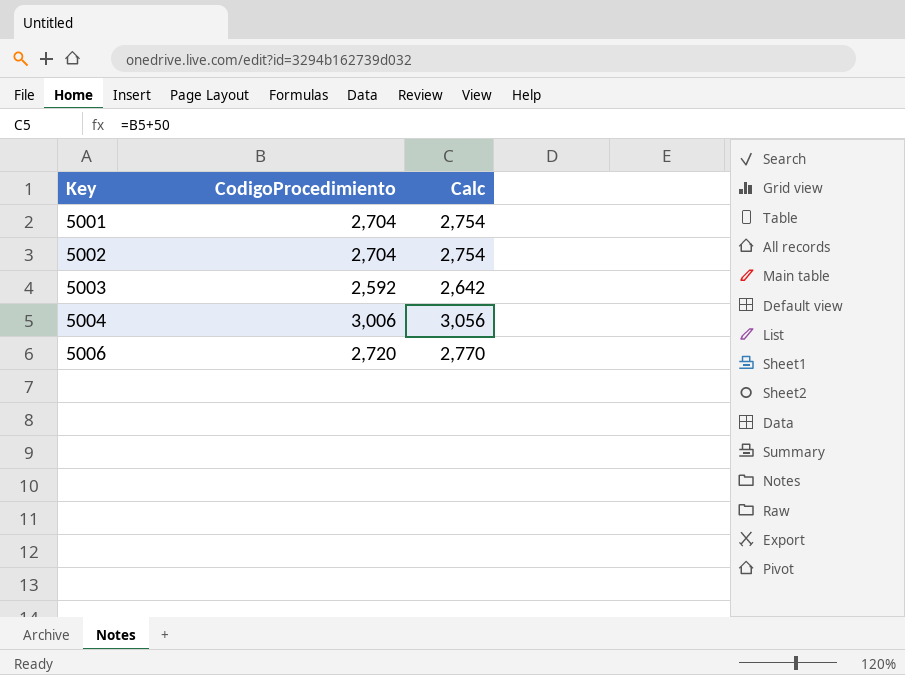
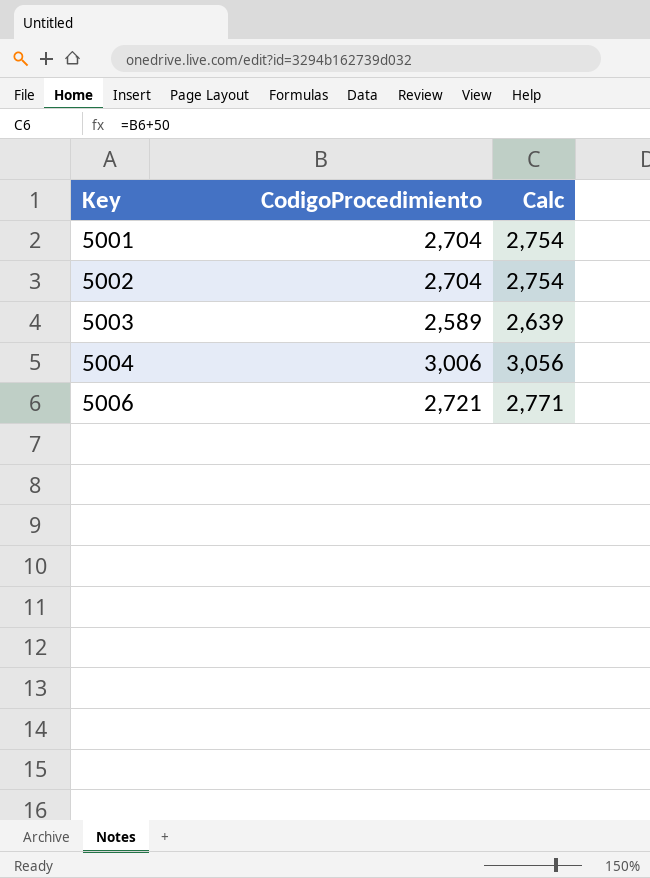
5003 | CodigoProcedimiento: 2,592 -> 2,589
5003 | Calc: 2,642 -> 2,639
5006 | CodigoProcedimiento: 2,720 -> 2,721
5006 | Calc: 2,770 -> 2,771

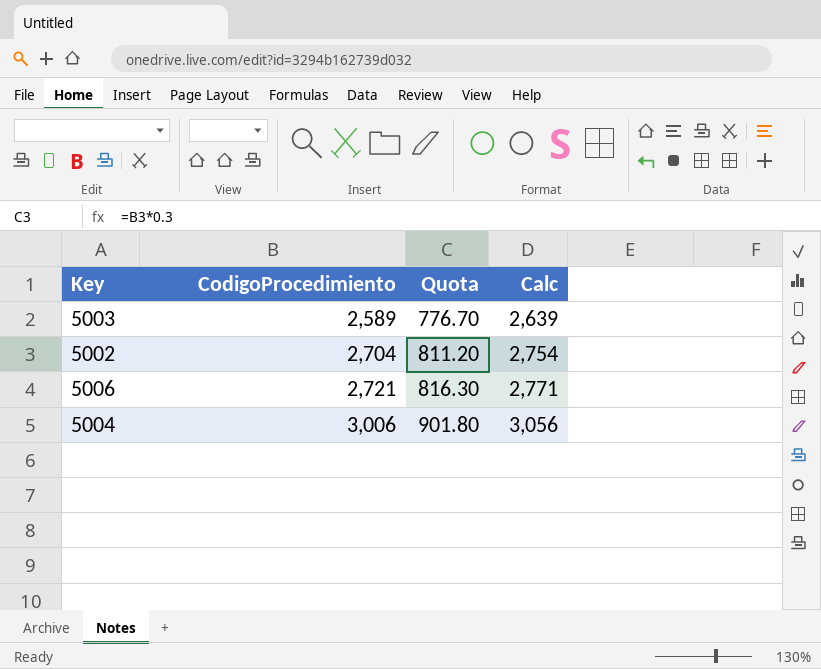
row order: Key ascending -> CodigoProcedimiento ascending
column Quota | formula: none -> [CodigoProcedimiento] * 0.3
row 5001: 2,704 | 2,754 -> none

